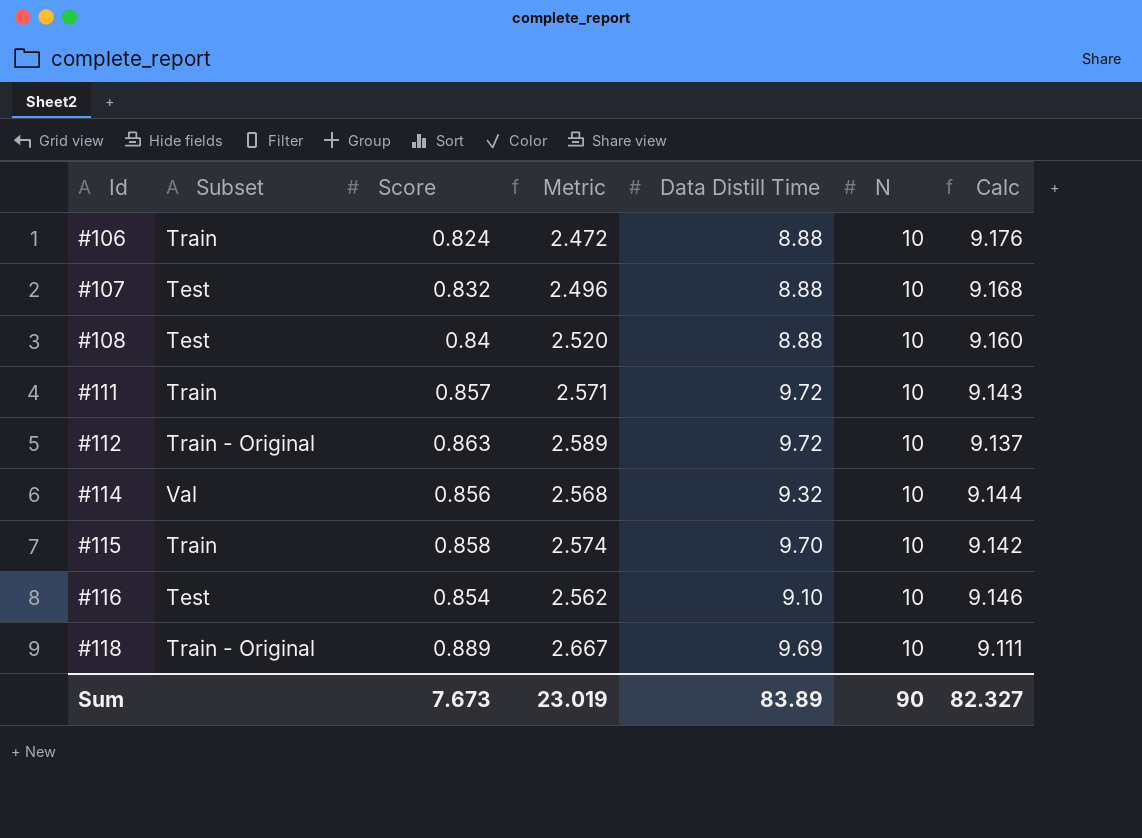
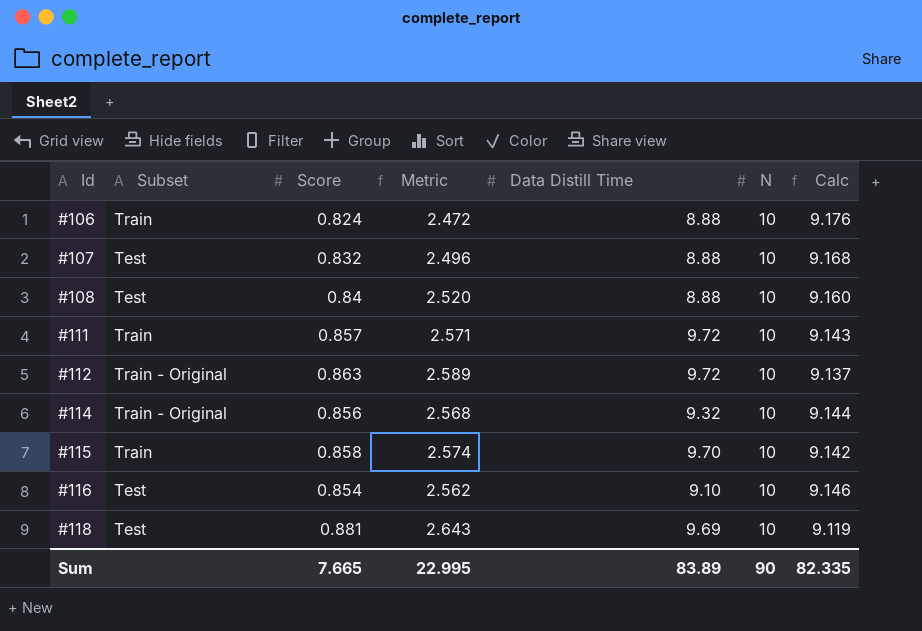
#114 | Subset: Val -> Train - Original
#118 | Subset: Train - Original -> Test
#118 | Score: 0.889 -> 0.881
#118 | Metric: 2.667 -> 2.643
#118 | Calc: 9.111 -> 9.119
Sum | Score: 7.673 -> 7.665
Sum | Metric: 23.019 -> 22.995
Sum | Calc: 82.327 -> 82.335

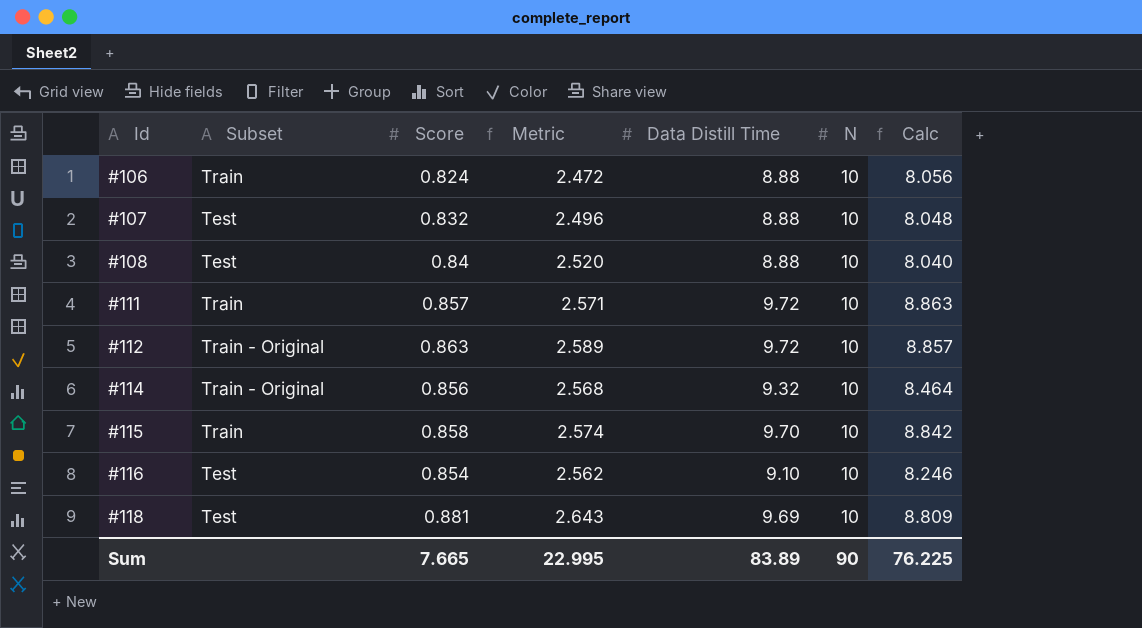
column Calc | formula: [N] - [Score] -> [Data Distill Time] - [Score]
Sum | Calc: 82.335 -> 76.225

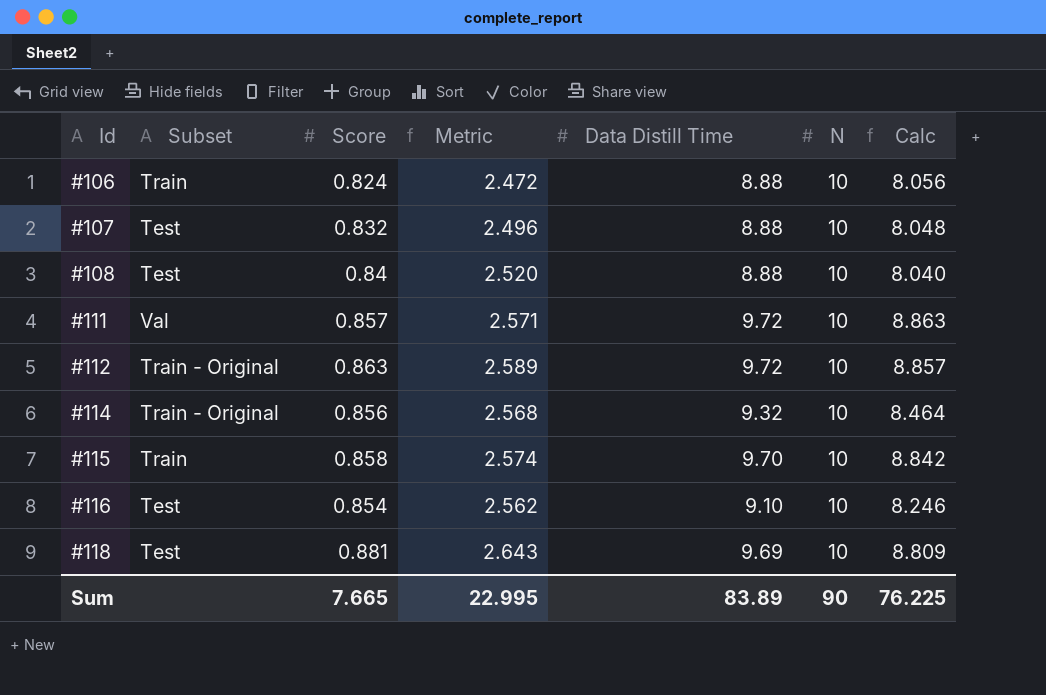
#111 | Subset: Train -> Val

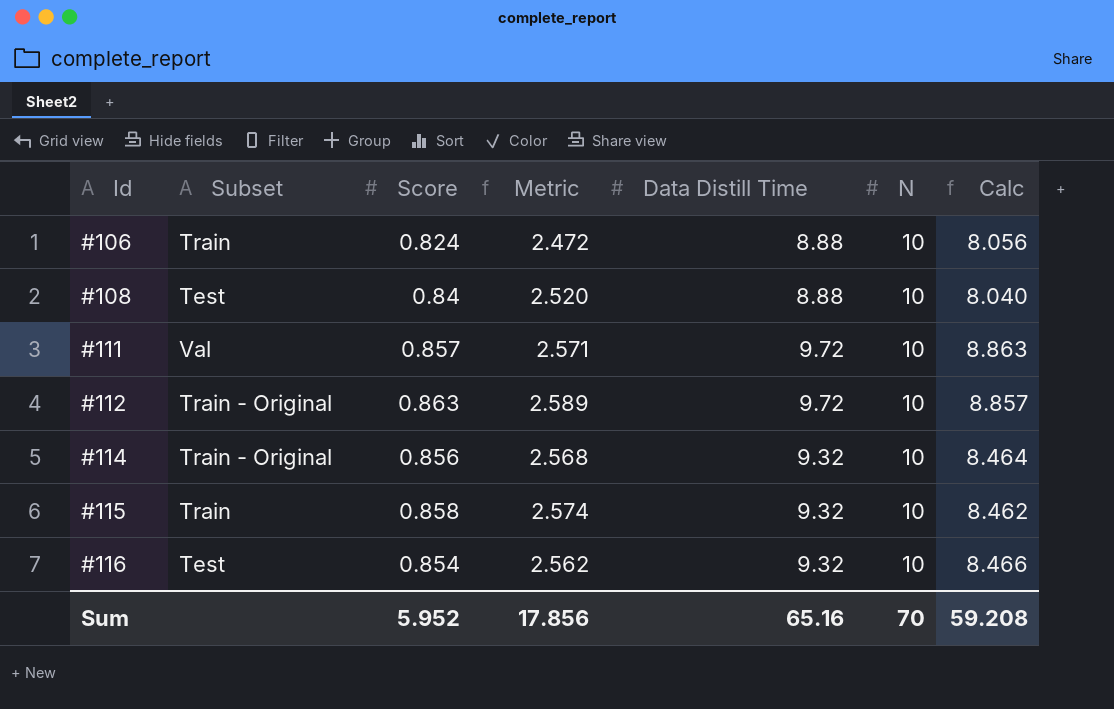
row #107: Test | 0.832 | 2.496 | 8.88 | 10 | 8.048 -> none
row #118: Test | 0.881 | 2.643 | 9.69 | 10 | 8.809 -> none
#115 | Data Distill Time: 9.70 -> 9.32
#115 | Calc: 8.842 -> 8.462
#116 | Data Distill Time: 9.10 -> 9.32
#116 | Calc: 8.246 -> 8.466
Sum | Score: 7.665 -> 5.952
Sum | Metric: 22.995 -> 17.856
Sum | Data Distill Time: 83.89 -> 65.16
Sum | N: 90 -> 70
Sum | Calc: 76.225 -> 59.208

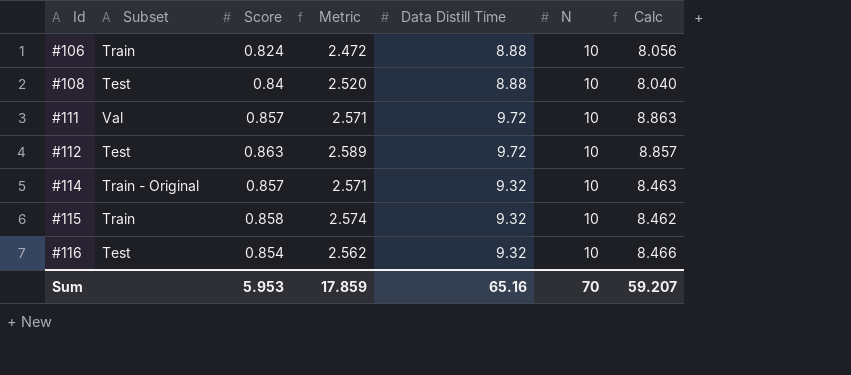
#112 | Subset: Train - Original -> Test
#114 | Score: 0.856 -> 0.857
#114 | Metric: 2.568 -> 2.571
#114 | Calc: 8.464 -> 8.463
Sum | Score: 5.952 -> 5.953
Sum | Metric: 17.856 -> 17.859
Sum | Calc: 59.208 -> 59.207

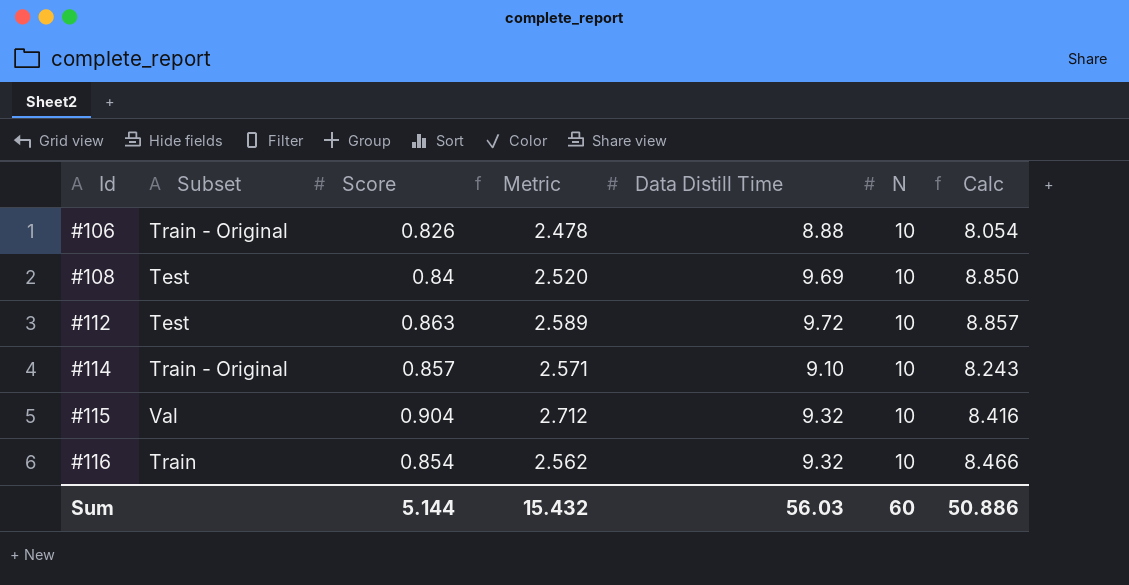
row #111: Val | 0.857 | 2.571 | 9.72 | 10 | 8.863 -> none
#106 | Subset: Train -> Train - Original
#106 | Score: 0.824 -> 0.826
#106 | Metric: 2.472 -> 2.478
#106 | Calc: 8.056 -> 8.054
#108 | Data Distill Time: 8.88 -> 9.69
#108 | Calc: 8.040 -> 8.850
#114 | Data Distill Time: 9.32 -> 9.10
#114 | Calc: 8.463 -> 8.243
#115 | Subset: Train -> Val
#115 | Score: 0.858 -> 0.904
#115 | Metric: 2.574 -> 2.712
#115 | Calc: 8.462 -> 8.416
#116 | Subset: Test -> Train
Sum | Score: 5.953 -> 5.144
Sum | Metric: 17.859 -> 15.432
Sum | Data Distill Time: 65.16 -> 56.03
Sum | N: 70 -> 60
Sum | Calc: 59.207 -> 50.886

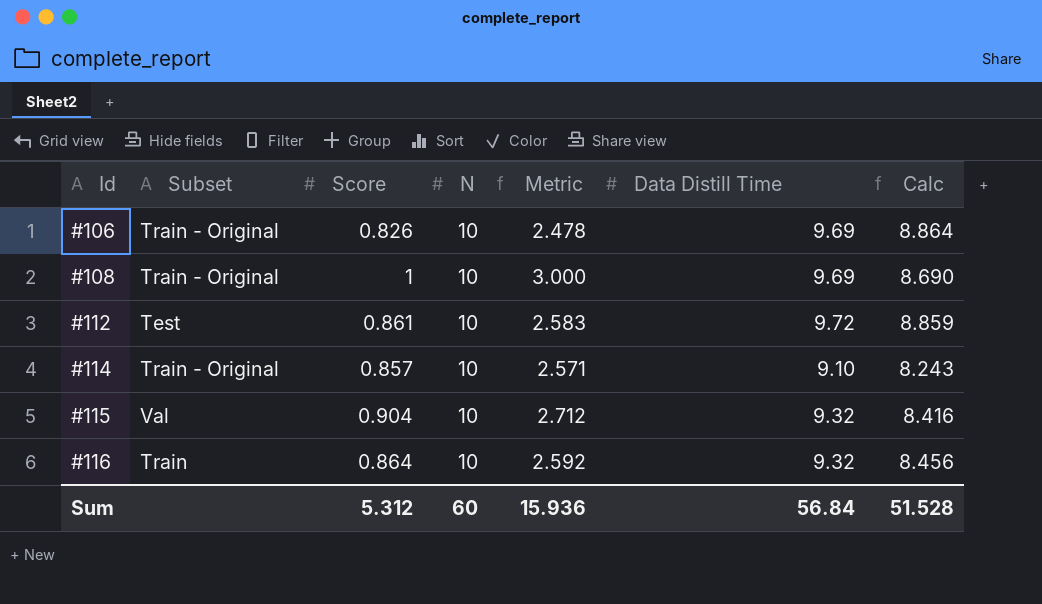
column N | position: 6 -> 4
#106 | Data Distill Time: 8.88 -> 9.69
#106 | Calc: 8.054 -> 8.864
#108 | Subset: Test -> Train - Original
#108 | Score: 0.84 -> 1
#108 | Metric: 2.520 -> 3.000
#108 | Calc: 8.850 -> 8.690
#112 | Score: 0.863 -> 0.861
#112 | Metric: 2.589 -> 2.583
#112 | Calc: 8.857 -> 8.859
#116 | Score: 0.854 -> 0.864
#116 | Metric: 2.562 -> 2.592
#116 | Calc: 8.466 -> 8.456
Sum | Score: 5.144 -> 5.312
Sum | Metric: 15.432 -> 15.936
Sum | Data Distill Time: 56.03 -> 56.84
Sum | Calc: 50.886 -> 51.528

